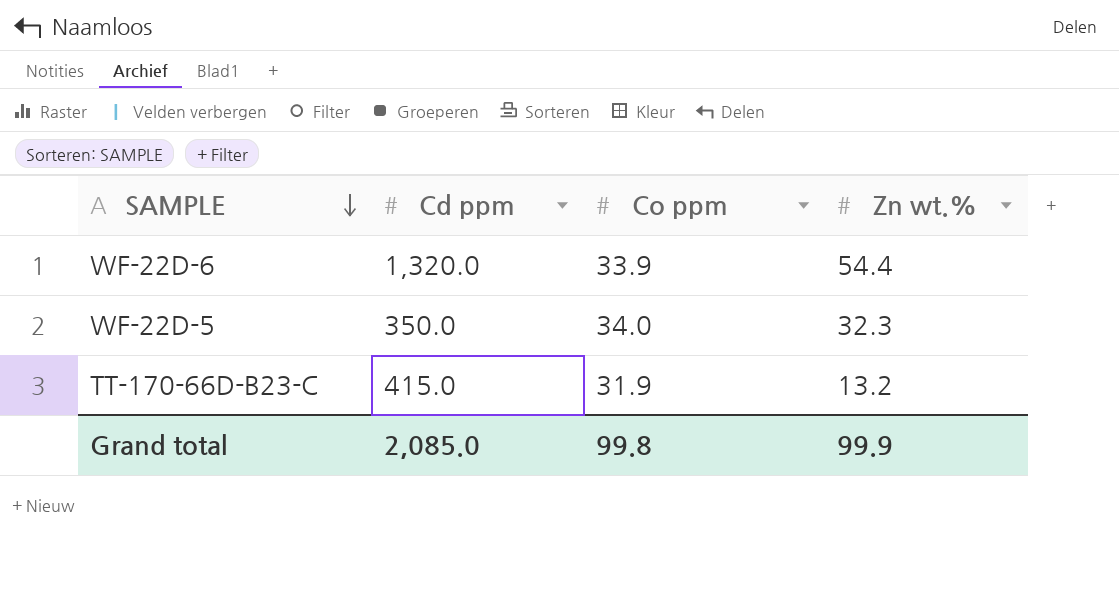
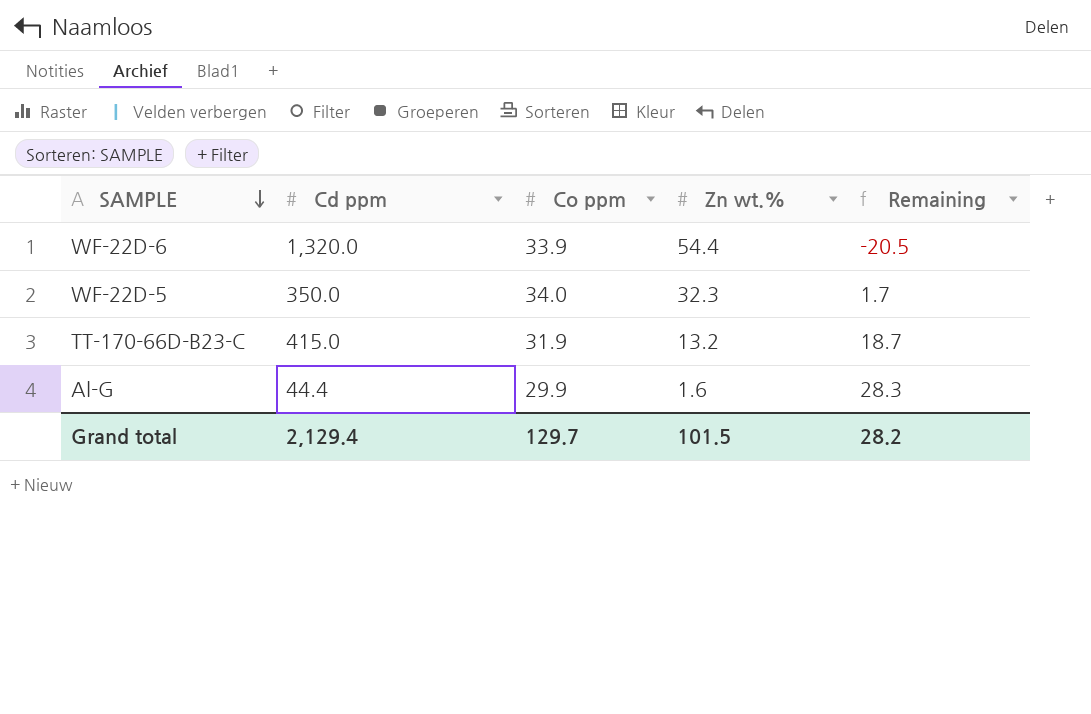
column Remaining | formula: none -> [Co ppm] - [Zn wt.%]
row Al-G: none -> 44.4 | 29.9 | 1.6 | 28.3
Grand total | Cd ppm: 2,085.0 -> 2,129.4
Grand total | Co ppm: 99.8 -> 129.7
Grand total | Zn wt.%: 99.9 -> 101.5

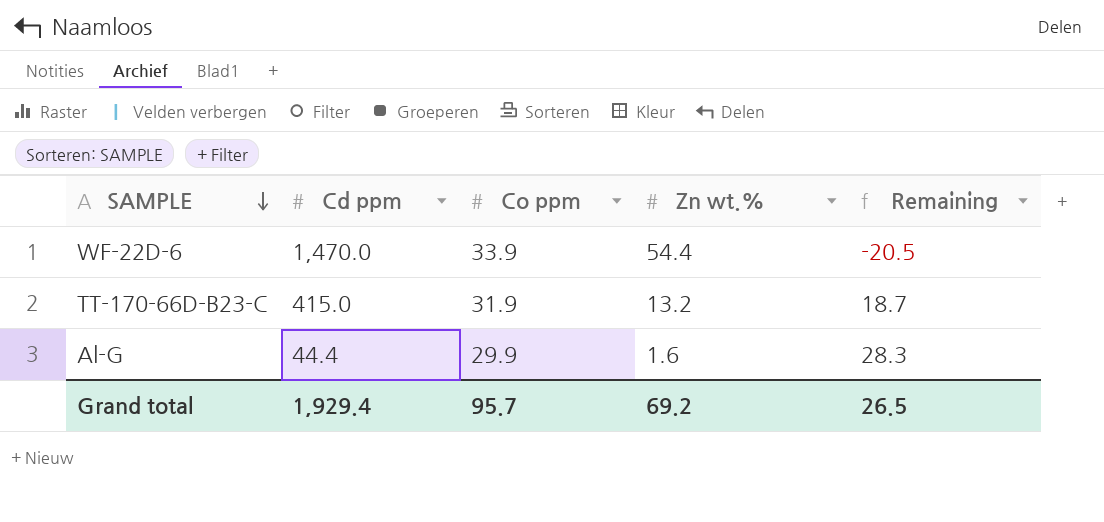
row WF-22D-5: 350.0 | 34.0 | 32.3 | 1.7 -> none
WF-22D-6 | Cd ppm: 1,320.0 -> 1,470.0
Grand total | Cd ppm: 2,129.4 -> 1,929.4
Grand total | Co ppm: 129.7 -> 95.7
Grand total | Zn wt.%: 101.5 -> 69.2
Grand total | Remaining: 28.2 -> 26.5

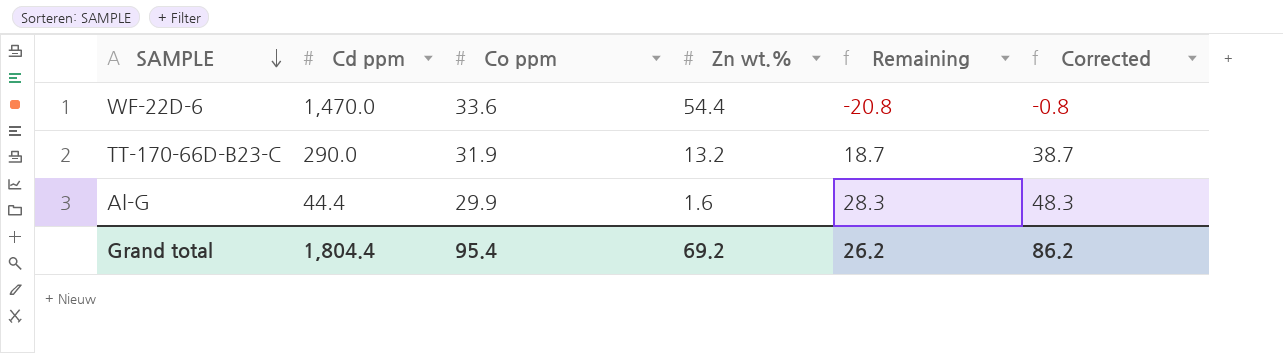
column Corrected | formula: none -> [Remaining] + 20
WF-22D-6 | Co ppm: 33.9 -> 33.6
WF-22D-6 | Remaining: -20.5 -> -20.8
TT-170-66D-B23-C | Cd ppm: 415.0 -> 290.0
Grand total | Cd ppm: 1,929.4 -> 1,804.4
Grand total | Co ppm: 95.7 -> 95.4
Grand total | Remaining: 26.5 -> 26.2

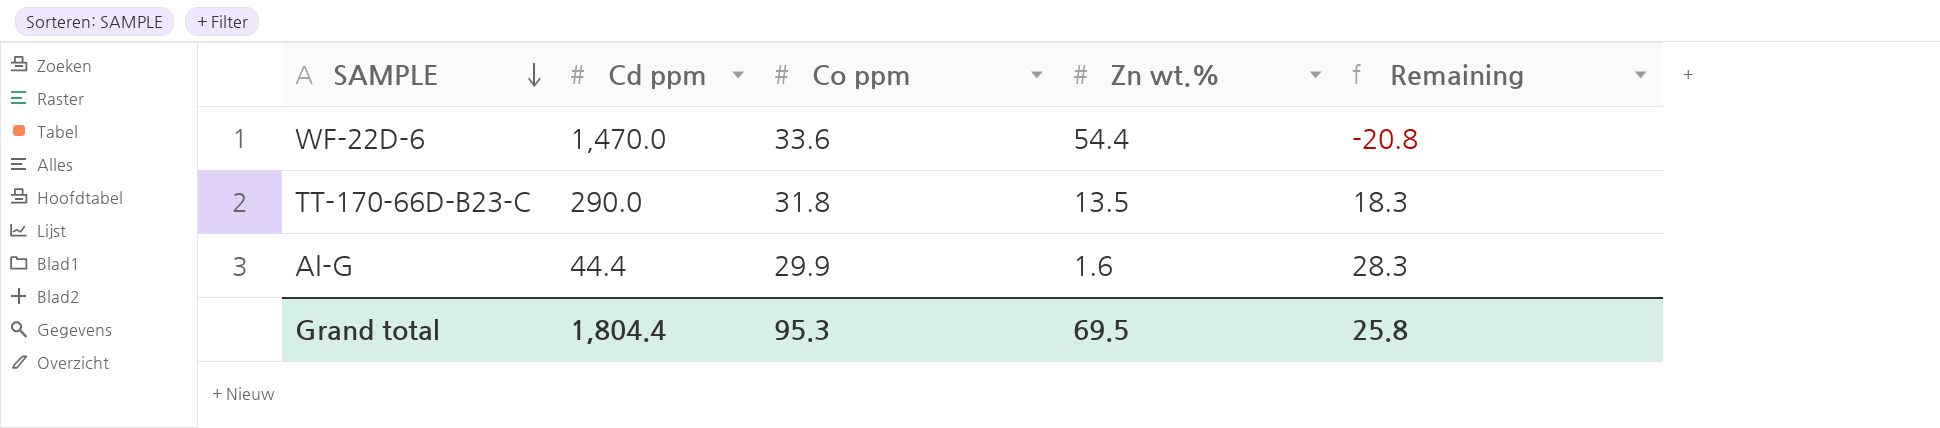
column Corrected | formula: [Remaining] + 20 -> none
TT-170-66D-B23-C | Co ppm: 31.9 -> 31.8
TT-170-66D-B23-C | Zn wt.%: 13.2 -> 13.5
TT-170-66D-B23-C | Remaining: 18.7 -> 18.3
Grand total | Co ppm: 95.4 -> 95.3
Grand total | Zn wt.%: 69.2 -> 69.5
Grand total | Remaining: 26.2 -> 25.8

